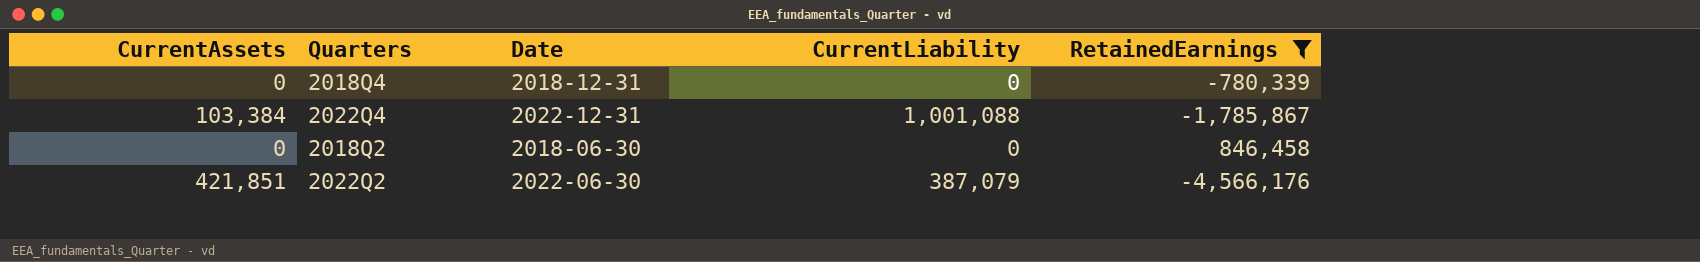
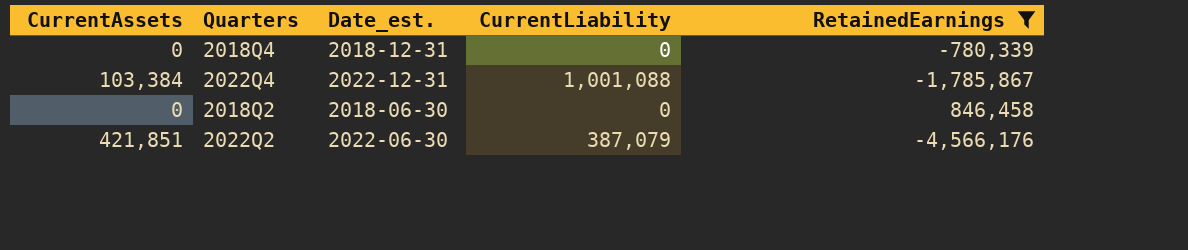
column name: Date -> Date_est.

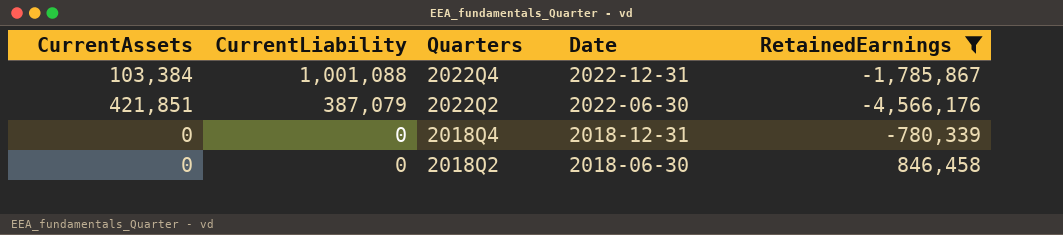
row order: none -> CurrentLiability descending
column CurrentLiability | position: 4 -> 2
column name: Date_est. -> Date

